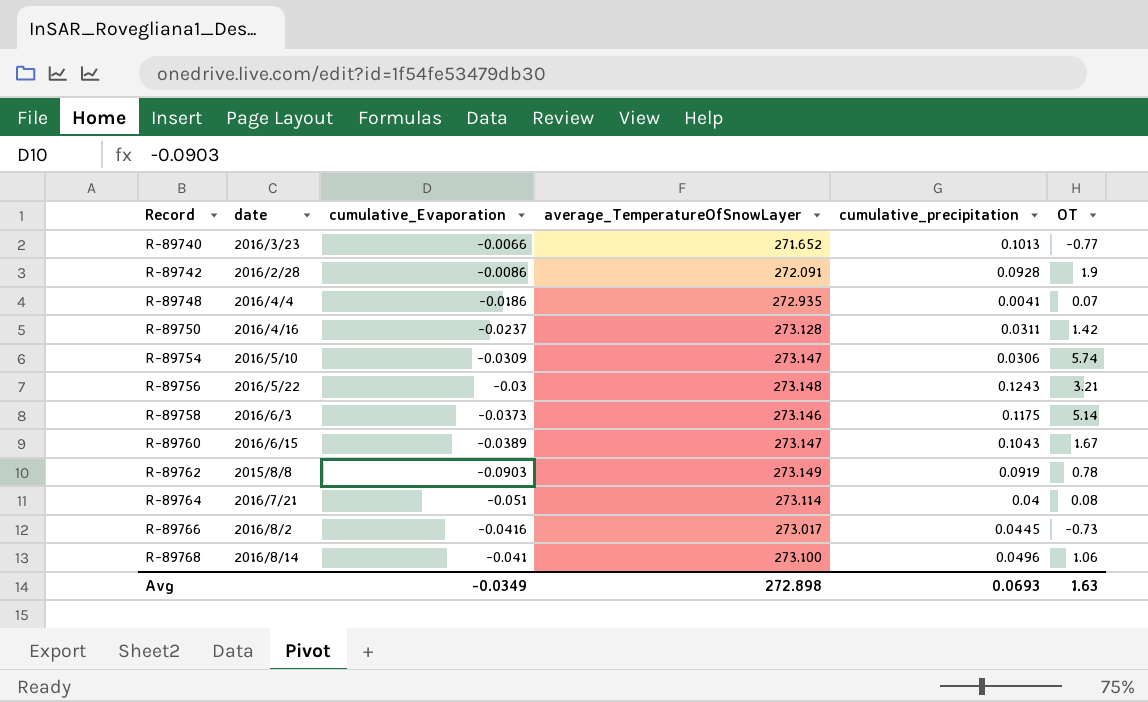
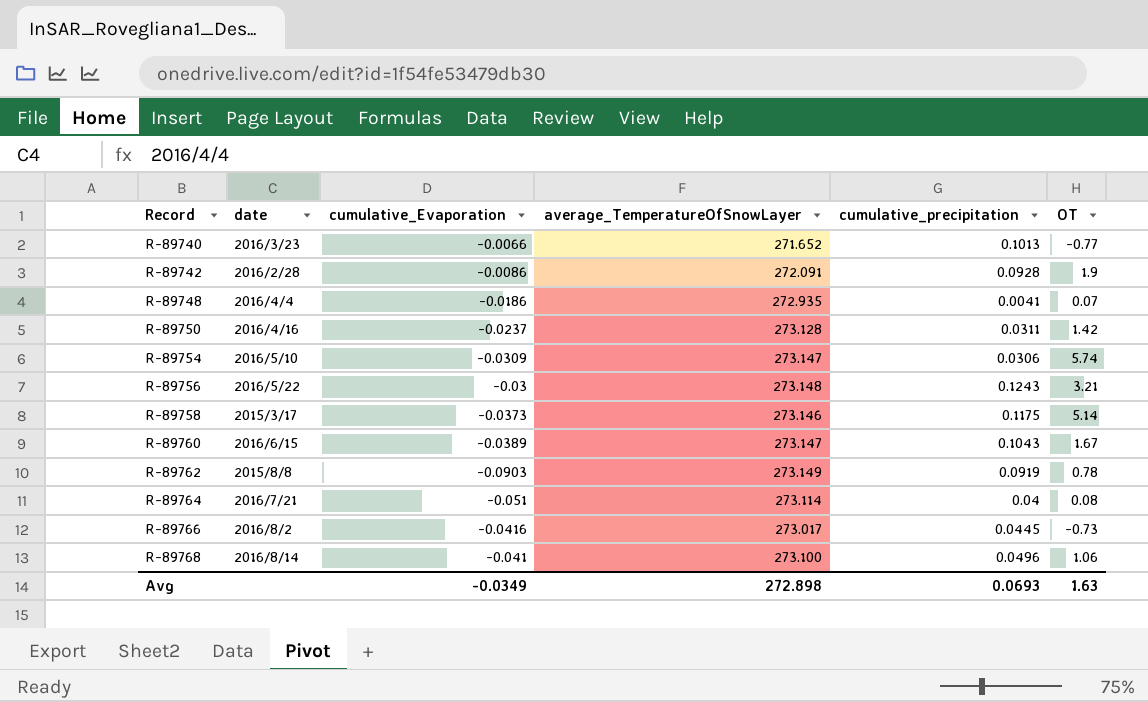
R-89758 | date: 2016/6/3 -> 2015/3/17

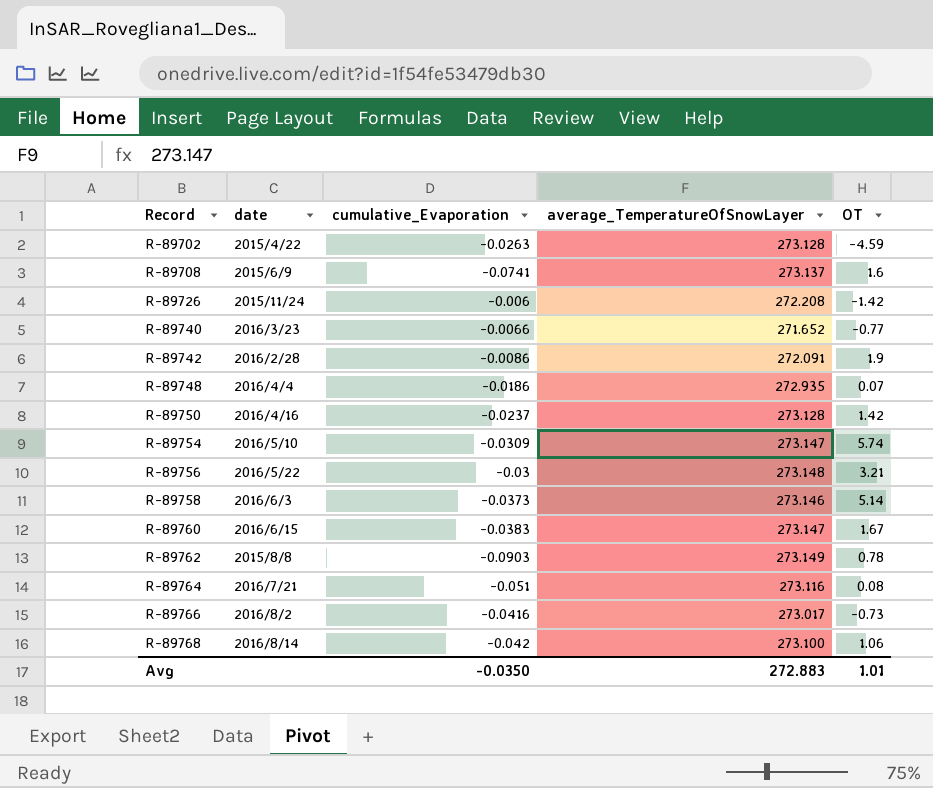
column cumulative_precipitation | position: 5 -> none
row R-89702: none -> 2015/4/22 | -0.0263 | 273.128 | -4.59
row R-89708: none -> 2015/6/9 | -0.0741 | 273.137 | 1.6
row R-89726: none -> 2015/11/24 | -0.006 | 272.208 | -1.42
R-89758 | date: 2015/3/17 -> 2016/6/3
R-89760 | cumulative_Evaporation: -0.0389 -> -0.0383
R-89764 | average_TemperatureOfSnowLayer: 273.114 -> 273.116
R-89768 | cumulative_Evaporation: -0.041 -> -0.042
Avg | cumulative_Evaporation: -0.0349 -> -0.0350
Avg | average_TemperatureOfSnowLayer: 272.898 -> 272.883
Avg | OT: 1.63 -> 1.01

